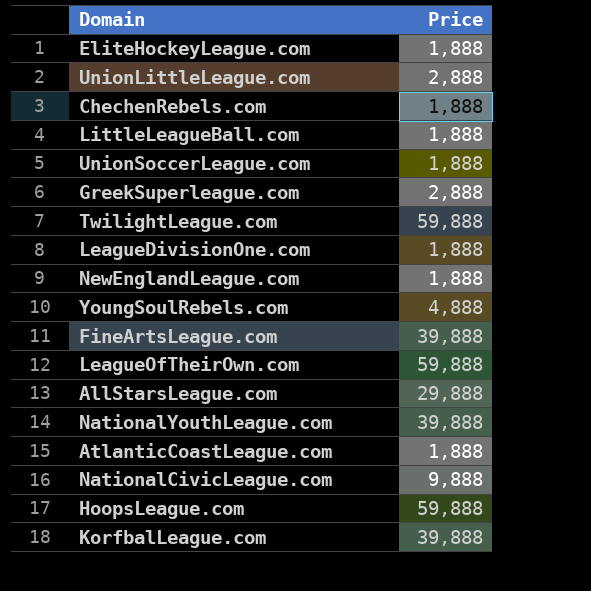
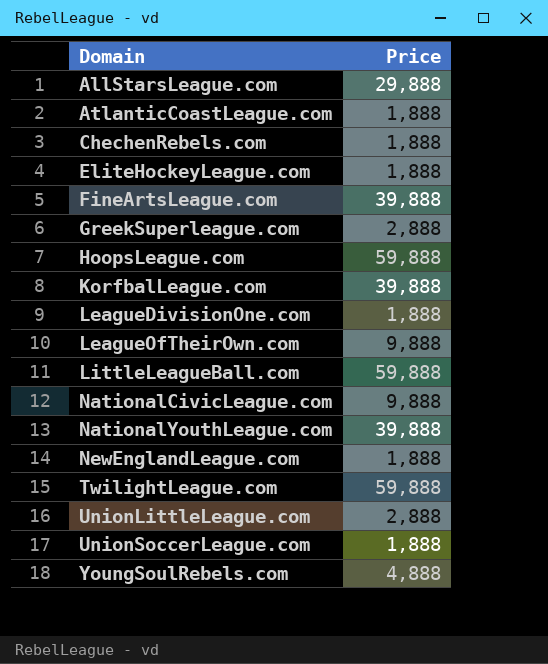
row order: none -> Domain ascending
LeagueOfTheirOwn.com | Price: 59,888 -> 9,888
LittleLeagueBall.com | Price: 1,888 -> 59,888

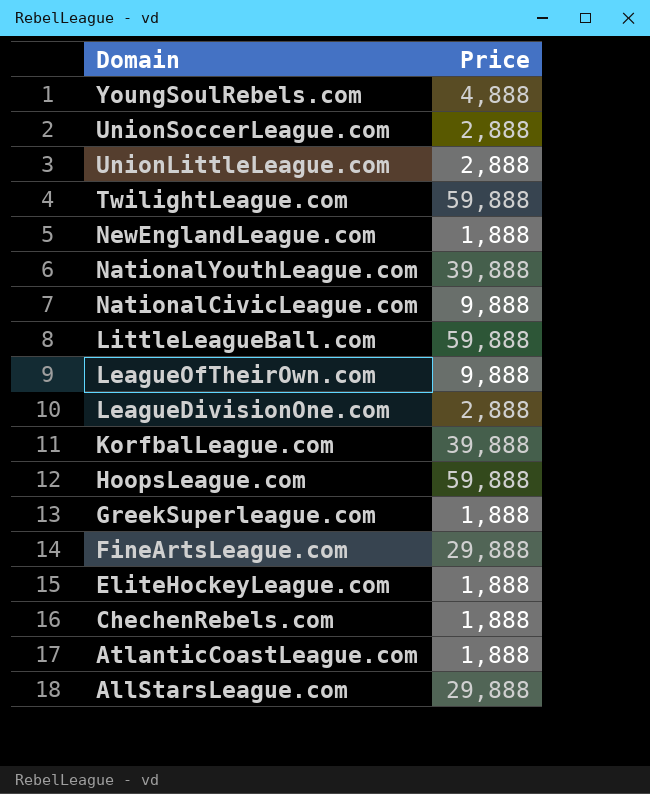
row order: Domain ascending -> Domain descending
UnionSoccerLeague.com | Price: 1,888 -> 2,888
LeagueDivisionOne.com | Price: 1,888 -> 2,888
GreekSuperleague.com | Price: 2,888 -> 1,888
FineArtsLeague.com | Price: 39,888 -> 29,888

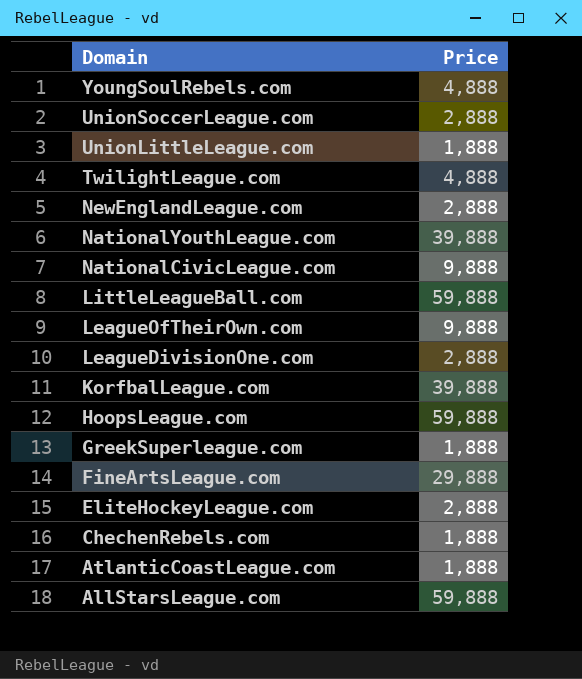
UnionLittleLeague.com | Price: 2,888 -> 1,888
TwilightLeague.com | Price: 59,888 -> 4,888
NewEnglandLeague.com | Price: 1,888 -> 2,888
EliteHockeyLeague.com | Price: 1,888 -> 2,888
AllStarsLeague.com | Price: 29,888 -> 59,888

